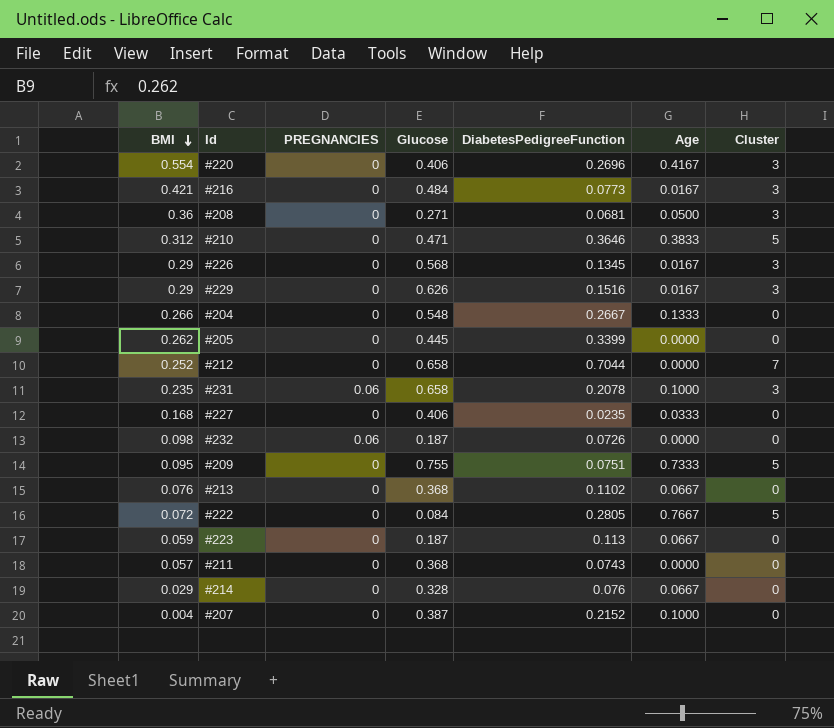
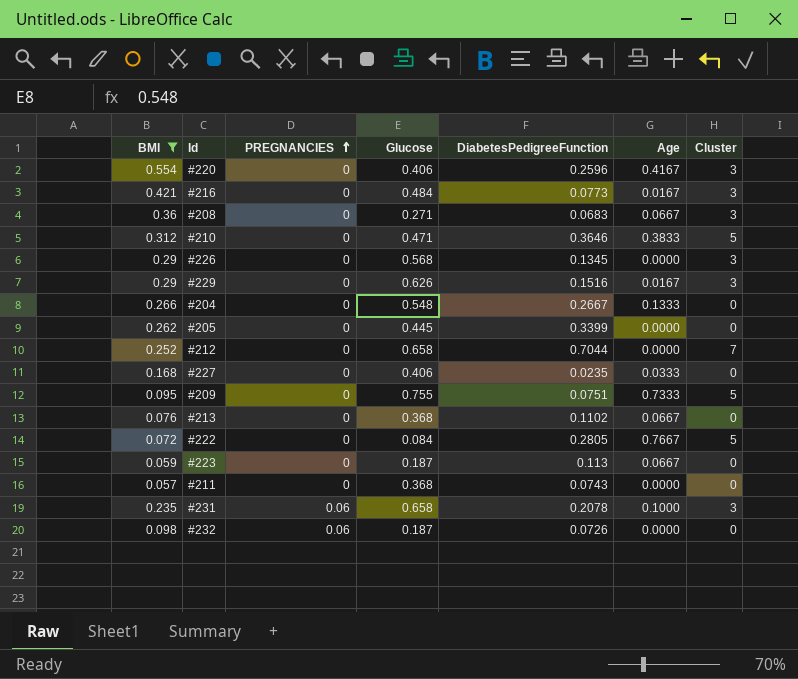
filter: none -> BMI >= 0.057
row order: BMI descending -> PREGNANCIES ascending
#220 | DiabetesPedigreeFunction: 0.2696 -> 0.2596
#208 | DiabetesPedigreeFunction: 0.0681 -> 0.0683
#208 | Age: 0.0500 -> 0.0667
#226 | Age: 0.0167 -> 0.0000

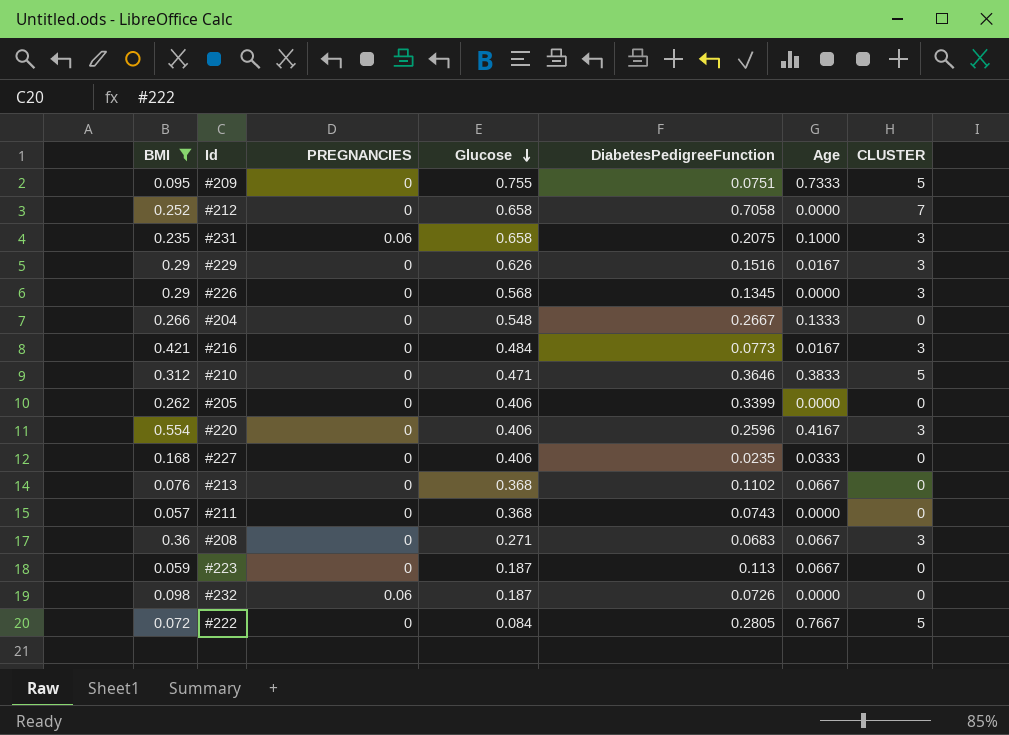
row order: PREGNANCIES ascending -> Glucose descending
column name: Cluster -> CLUSTER
#212 | DiabetesPedigreeFunction: 0.7044 -> 0.7058
#231 | DiabetesPedigreeFunction: 0.2078 -> 0.2075
#205 | Glucose: 0.445 -> 0.406

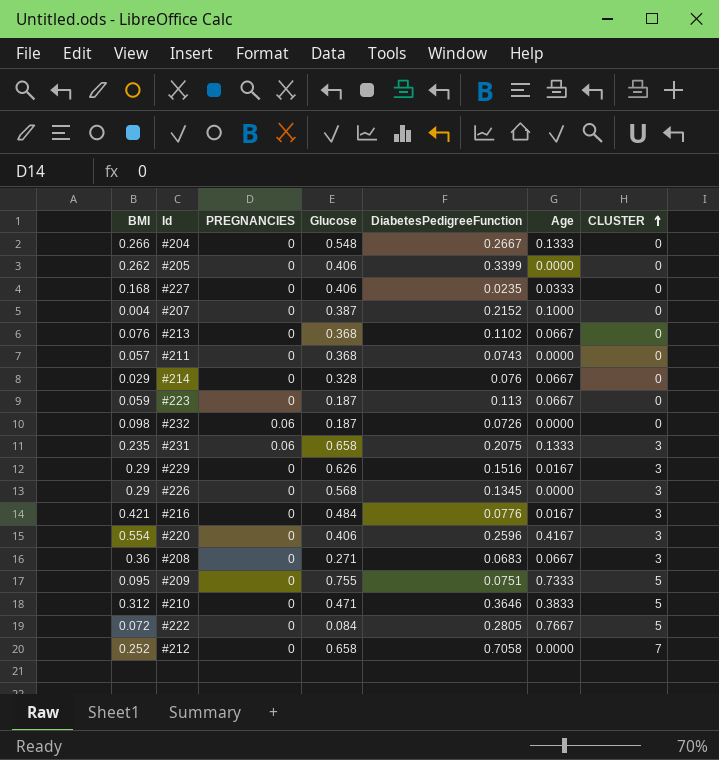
filter: BMI >= 0.057 -> none
row order: Glucose descending -> CLUSTER ascending
#231 | Age: 0.1000 -> 0.1333
#216 | DiabetesPedigreeFunction: 0.0773 -> 0.0776

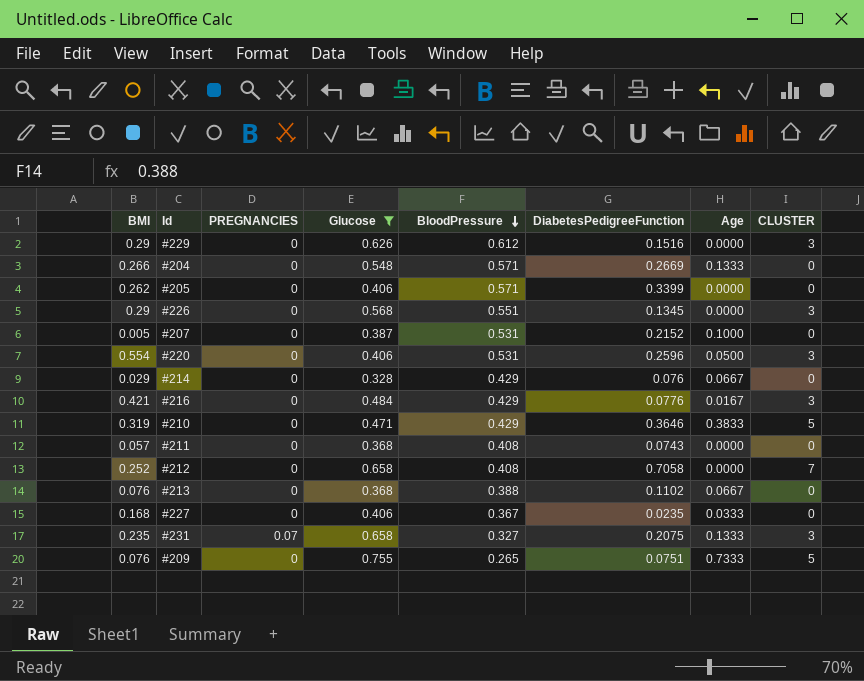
filter: none -> Glucose >= 0.328
row order: CLUSTER ascending -> BloodPressure descending
column BloodPressure | position: none -> 5
#229 | Age: 0.0167 -> 0.0000
#204 | DiabetesPedigreeFunction: 0.2667 -> 0.2669
#207 | BMI: 0.004 -> 0.005
#220 | Age: 0.4167 -> 0.0500
#210 | BMI: 0.312 -> 0.319
#231 | PREGNANCIES: 0.06 -> 0.07
#209 | BMI: 0.095 -> 0.076

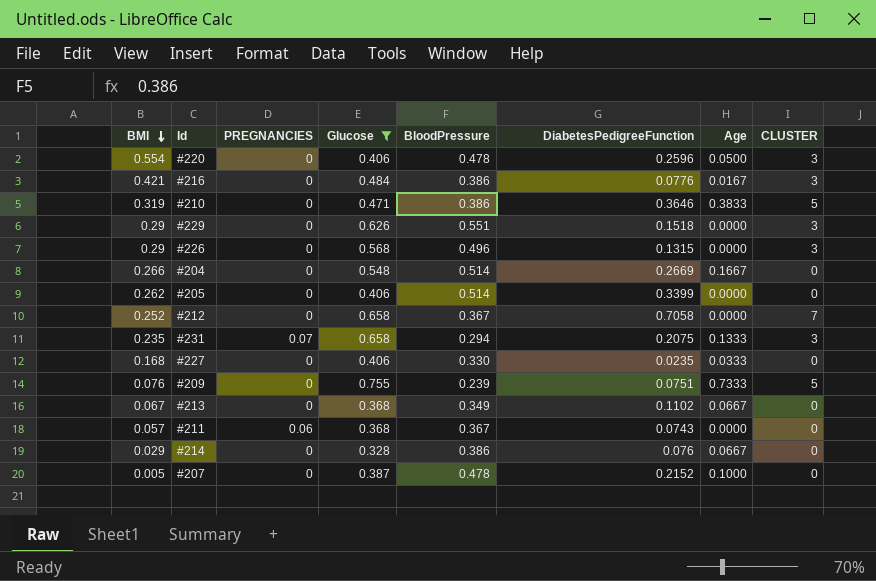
row order: BloodPressure descending -> BMI descending
#220 | BloodPressure: 0.531 -> 0.478
#216 | BloodPressure: 0.429 -> 0.386
#210 | BloodPressure: 0.429 -> 0.386
#229 | BloodPressure: 0.612 -> 0.551
#229 | DiabetesPedigreeFunction: 0.1516 -> 0.1518
#226 | BloodPressure: 0.551 -> 0.496
#226 | DiabetesPedigreeFunction: 0.1345 -> 0.1315
#204 | BloodPressure: 0.571 -> 0.514
#204 | Age: 0.1333 -> 0.1667
#205 | BloodPressure: 0.571 -> 0.514
#212 | BloodPressure: 0.408 -> 0.367
#231 | BloodPressure: 0.327 -> 0.294
#227 | BloodPressure: 0.367 -> 0.330
#209 | BloodPressure: 0.265 -> 0.239
#213 | BMI: 0.076 -> 0.067
#213 | BloodPressure: 0.388 -> 0.349
#211 | PREGNANCIES: 0 -> 0.06
#211 | BloodPressure: 0.408 -> 0.367
#214 | BloodPressure: 0.429 -> 0.386
#207 | BloodPressure: 0.531 -> 0.478

